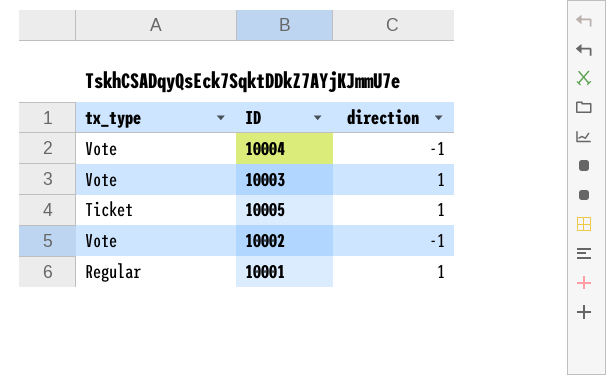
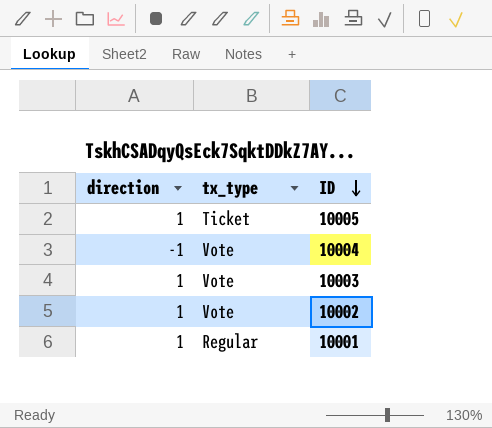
row order: none -> ID descending
column direction | position: 3 -> 1
10002 | direction: -1 -> 1

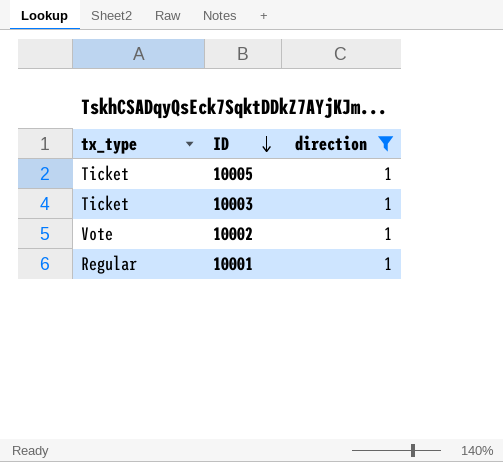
filter: none -> direction = 1
column direction | position: 1 -> 3
10003 | tx_type: Vote -> Ticket

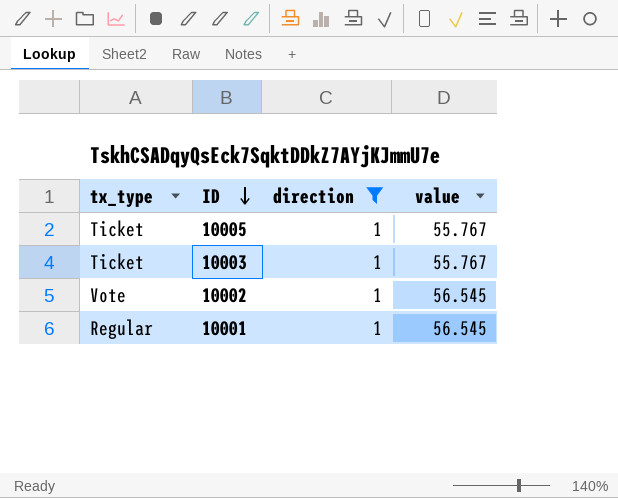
column value | position: none -> 4

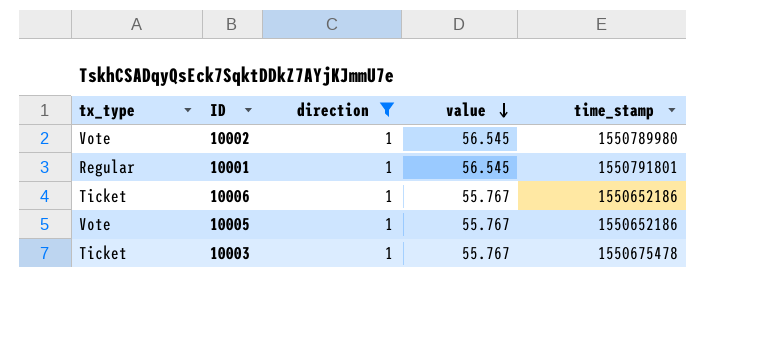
row order: ID descending -> value descending
column time_stamp | position: none -> 5
row 10006: none -> Ticket | 1 | 55.767 | 1550652186
10005 | tx_type: Ticket -> Vote

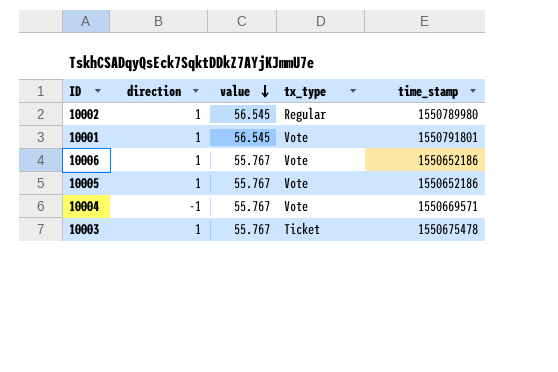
filter: direction = 1 -> none
column tx_type | position: 1 -> 4
10002 | tx_type: Vote -> Regular
10001 | tx_type: Regular -> Vote
10006 | tx_type: Ticket -> Vote

